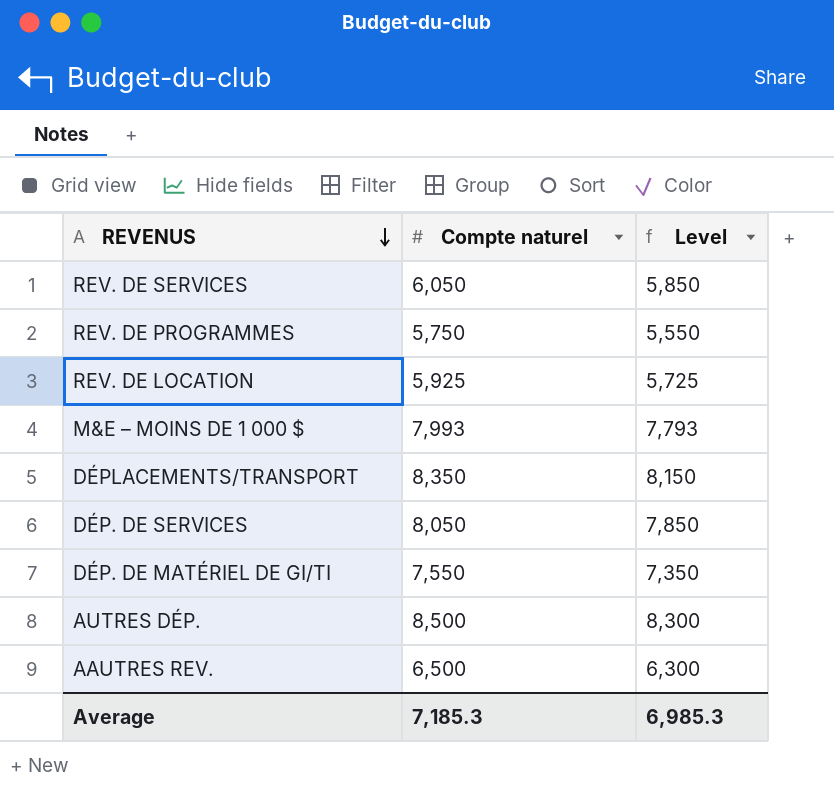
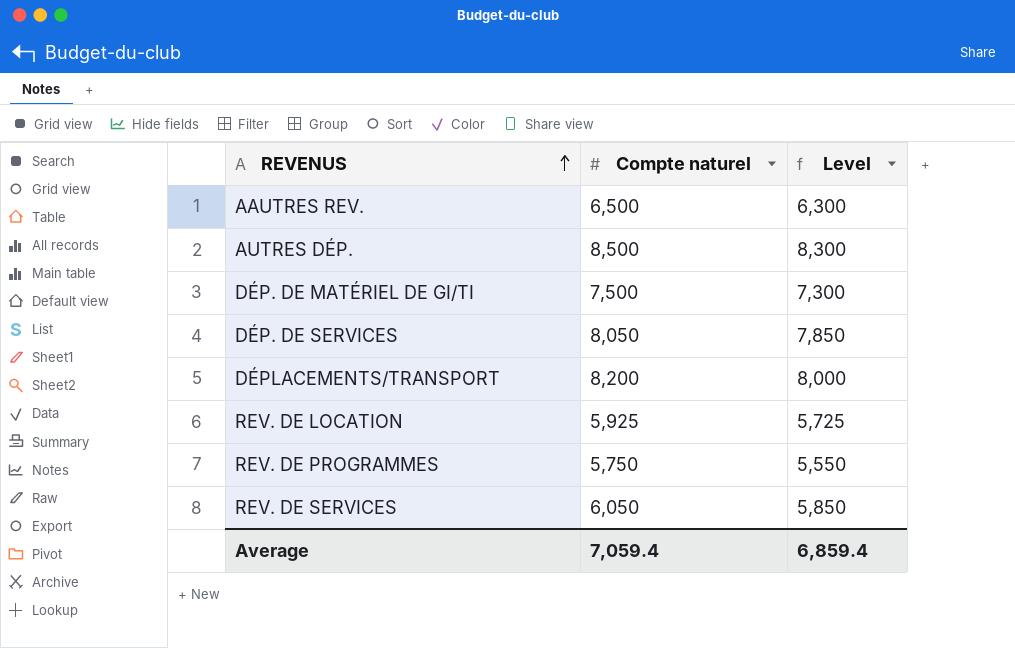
row order: REVENUS descending -> REVENUS ascending
row M&E – MOINS DE 1 000 $: 7,993 | 7,793 -> none
DÉP. DE MATÉRIEL DE GI/TI | Compte naturel: 7,550 -> 7,500
DÉP. DE MATÉRIEL DE GI/TI | Level: 7,350 -> 7,300
DÉPLACEMENTS/TRANSPORT | Compte naturel: 8,350 -> 8,200
DÉPLACEMENTS/TRANSPORT | Level: 8,150 -> 8,000
Average | Compte naturel: 7,185.3 -> 7,059.4
Average | Level: 6,985.3 -> 6,859.4

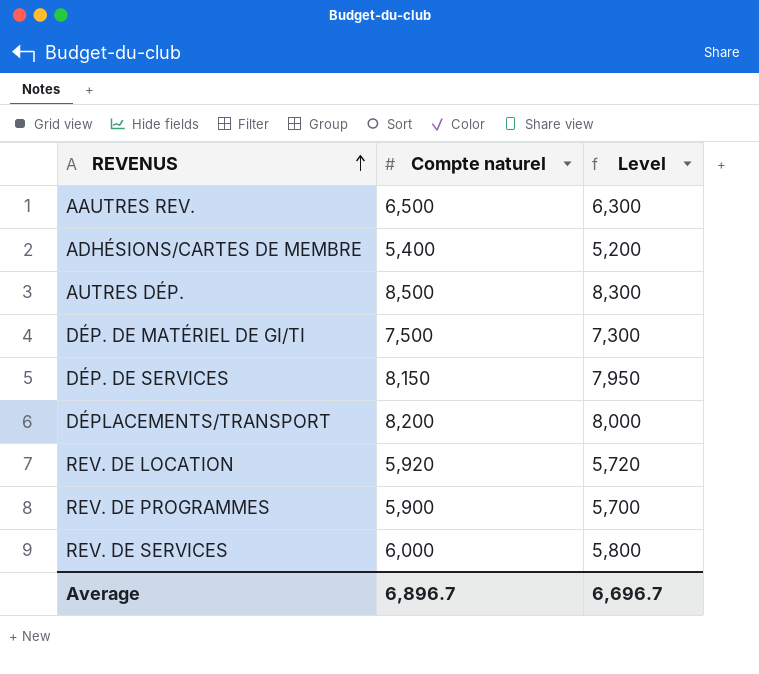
row ADHÉSIONS/CARTES DE MEMBRE: none -> 5,400 | 5,200
DÉP. DE SERVICES | Compte naturel: 8,050 -> 8,150
DÉP. DE SERVICES | Level: 7,850 -> 7,950
REV. DE LOCATION | Compte naturel: 5,925 -> 5,920
REV. DE LOCATION | Level: 5,725 -> 5,720
REV. DE PROGRAMMES | Compte naturel: 5,750 -> 5,900
REV. DE PROGRAMMES | Level: 5,550 -> 5,700
REV. DE SERVICES | Compte naturel: 6,050 -> 6,000
REV. DE SERVICES | Level: 5,850 -> 5,800
Average | Compte naturel: 7,059.4 -> 6,896.7
Average | Level: 6,859.4 -> 6,696.7

